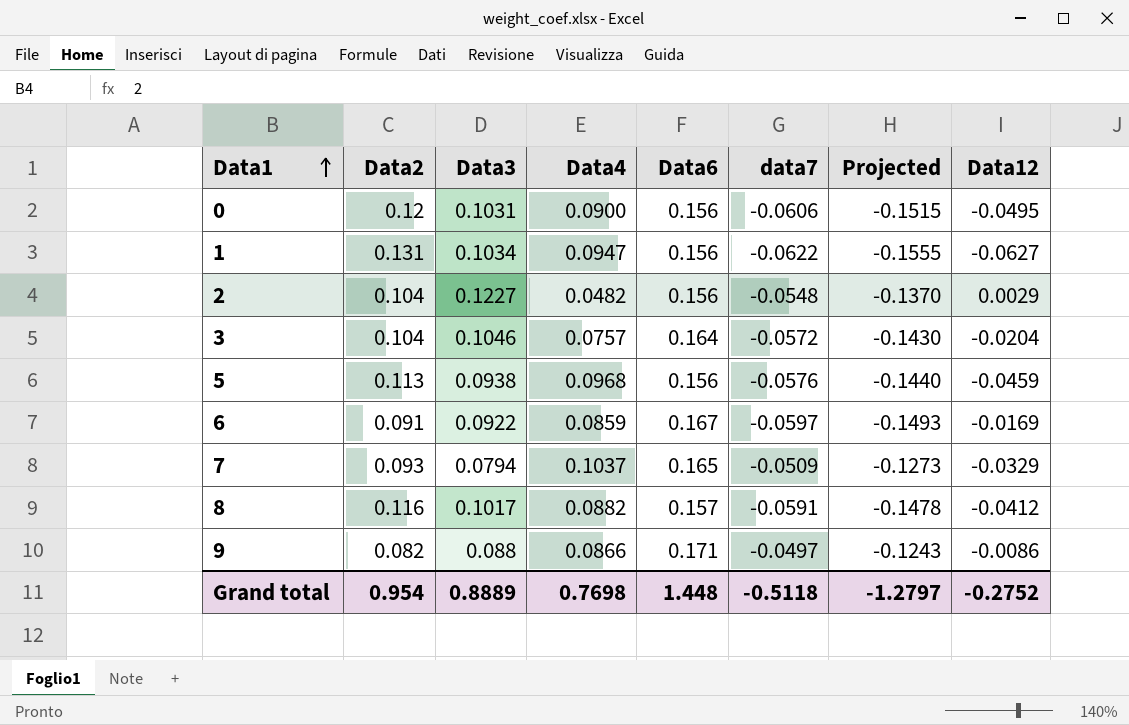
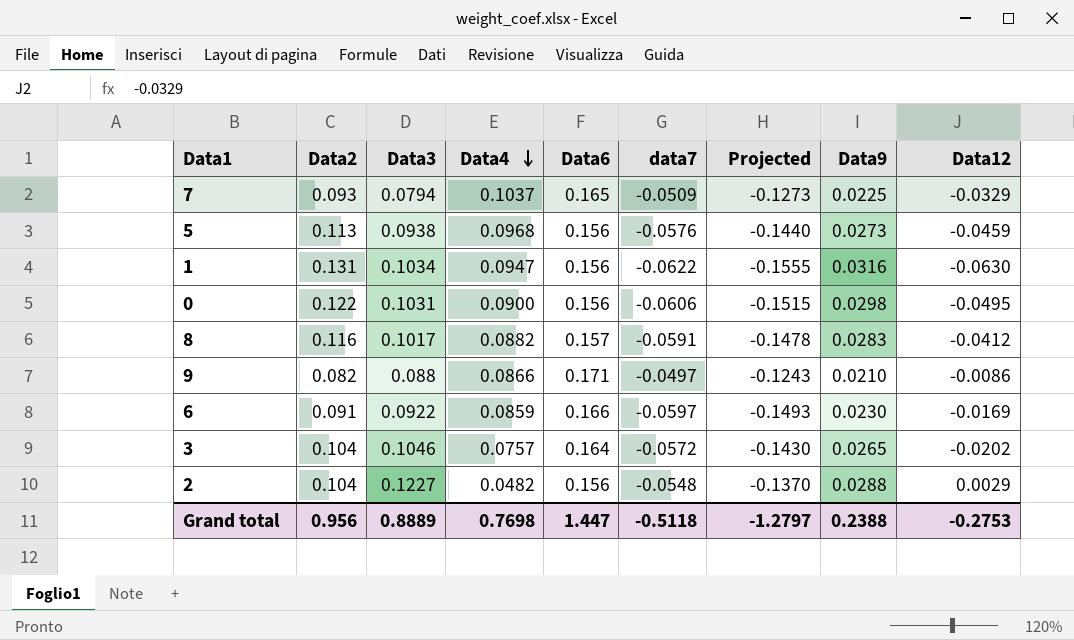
row order: Data1 ascending -> Data4 descending
column Data9 | position: none -> 8
1 | Data12: -0.0627 -> -0.0630
0 | Data2: 0.12 -> 0.122
6 | Data6: 0.167 -> 0.166
3 | Data12: -0.0204 -> -0.0202
Grand total | Data2: 0.954 -> 0.956
Grand total | Data6: 1.448 -> 1.447
Grand total | Data12: -0.2752 -> -0.2753

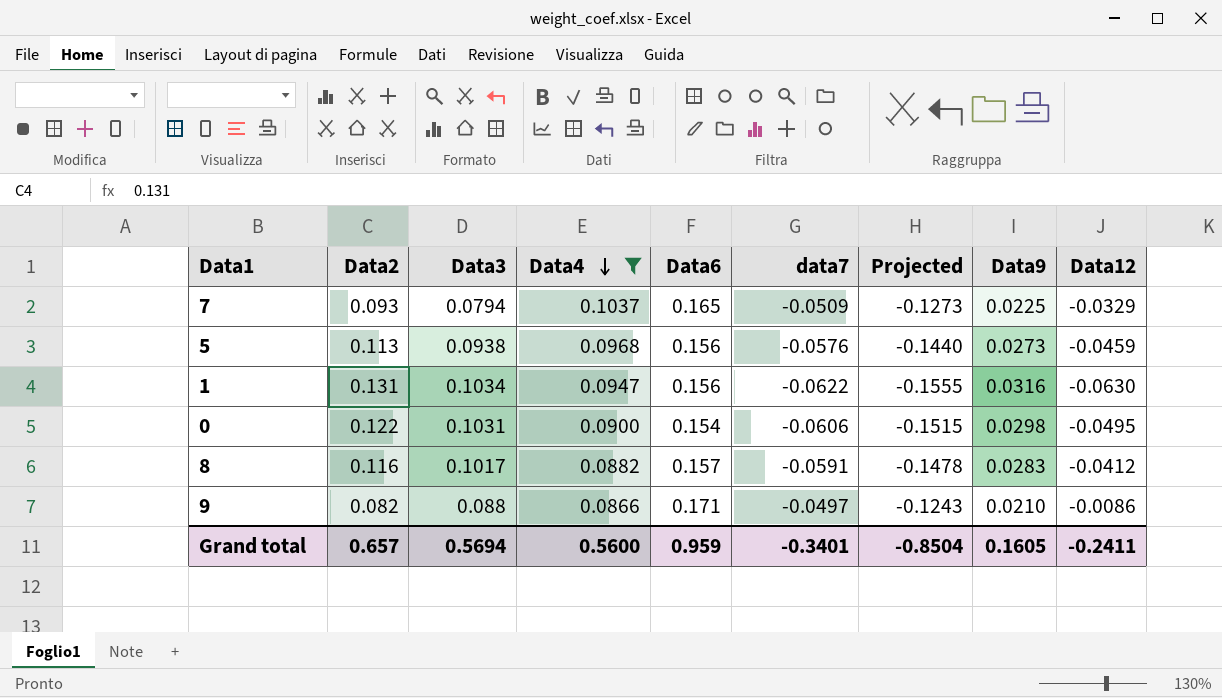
filter: none -> Data4 >= 0.0866
0 | Data6: 0.156 -> 0.154
Grand total | Data2: 0.956 -> 0.657
Grand total | Data3: 0.8889 -> 0.5694
Grand total | Data4: 0.7698 -> 0.5600
Grand total | Data6: 1.447 -> 0.959
Grand total | data7: -0.5118 -> -0.3401
Grand total | Projected: -1.2797 -> -0.8504
Grand total | Data9: 0.2388 -> 0.1605
Grand total | Data12: -0.2753 -> -0.2411

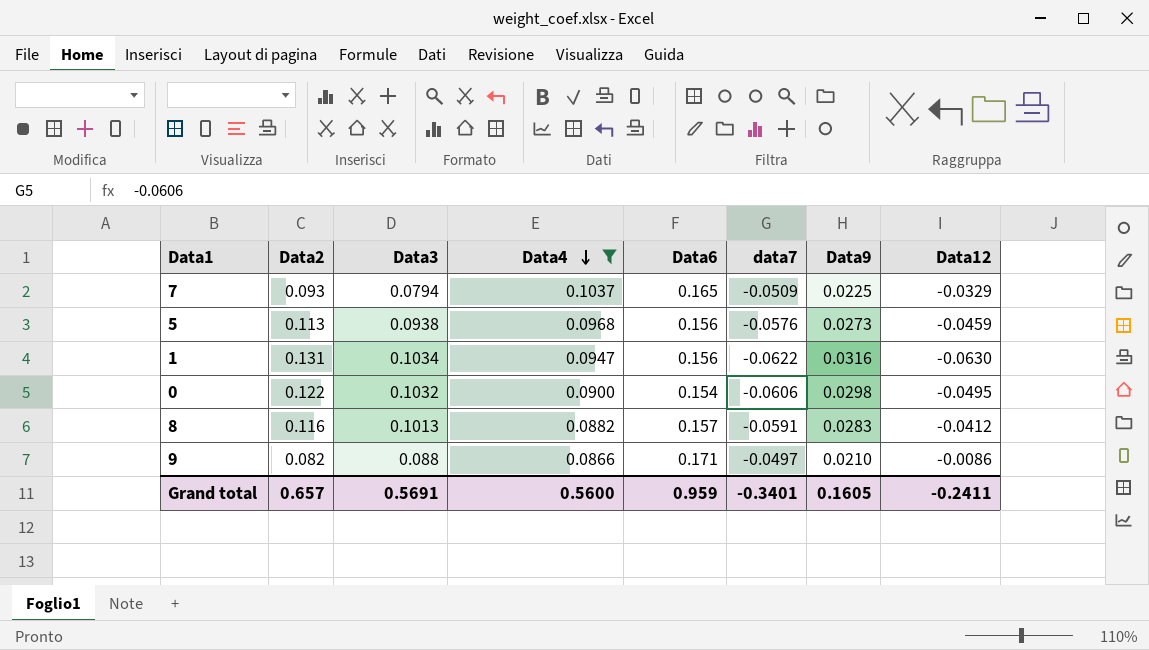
column Projected | formula: [data7] * 2.5 -> none
0 | Data3: 0.1031 -> 0.1032
8 | Data3: 0.1017 -> 0.1013
Grand total | Data3: 0.5694 -> 0.5691

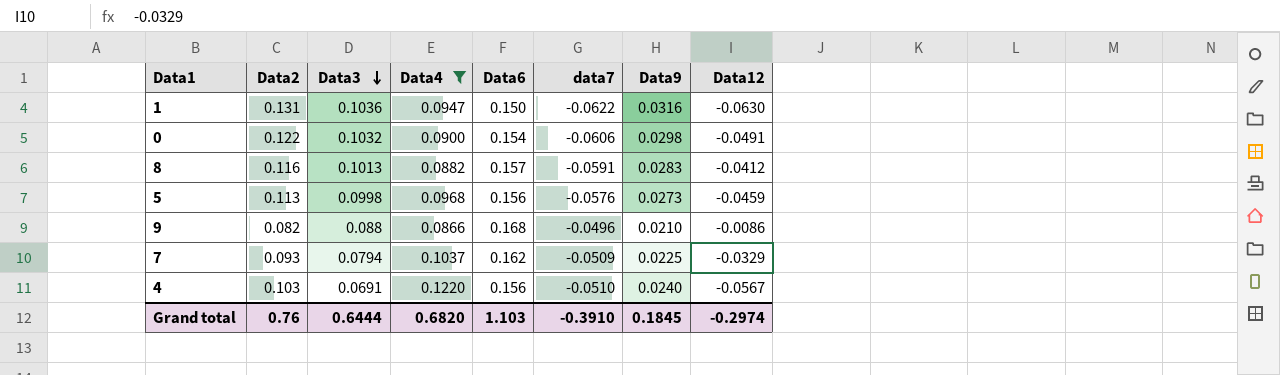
row order: Data4 descending -> Data3 descending
1 | Data3: 0.1034 -> 0.1036
1 | Data6: 0.156 -> 0.150
0 | Data12: -0.0495 -> -0.0491
5 | Data3: 0.0938 -> 0.0998
9 | Data6: 0.171 -> 0.168
9 | data7: -0.0497 -> -0.0496
7 | Data6: 0.165 -> 0.162
row 4: none -> 0.103 | 0.0691 | 0.1220 | 0.156 | -0.0510 | 0.0240 | -0.0567
Grand total | Data2: 0.657 -> 0.76
Grand total | Data3: 0.5691 -> 0.6444
Grand total | Data4: 0.5600 -> 0.6820
Grand total | Data6: 0.959 -> 1.103
Grand total | data7: -0.3401 -> -0.3910
Grand total | Data9: 0.1605 -> 0.1845
Grand total | Data12: -0.2411 -> -0.2974

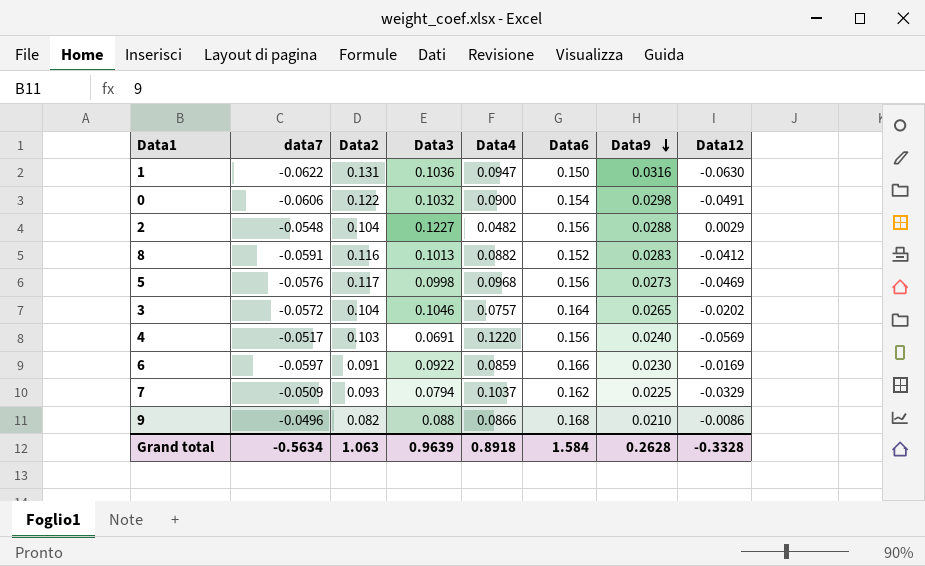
filter: Data4 >= 0.0866 -> none
row order: Data3 descending -> Data9 descending
column data7 | position: 6 -> 2
8 | Data6: 0.157 -> 0.152
5 | Data2: 0.113 -> 0.117
5 | Data12: -0.0459 -> -0.0469
4 | data7: -0.0510 -> -0.0517
4 | Data12: -0.0567 -> -0.0569
Grand total | data7: -0.3910 -> -0.5634
Grand total | Data2: 0.76 -> 1.063
Grand total | Data3: 0.6444 -> 0.9639
Grand total | Data4: 0.6820 -> 0.8918
Grand total | Data6: 1.103 -> 1.584
Grand total | Data9: 0.1845 -> 0.2628
Grand total | Data12: -0.2974 -> -0.3328

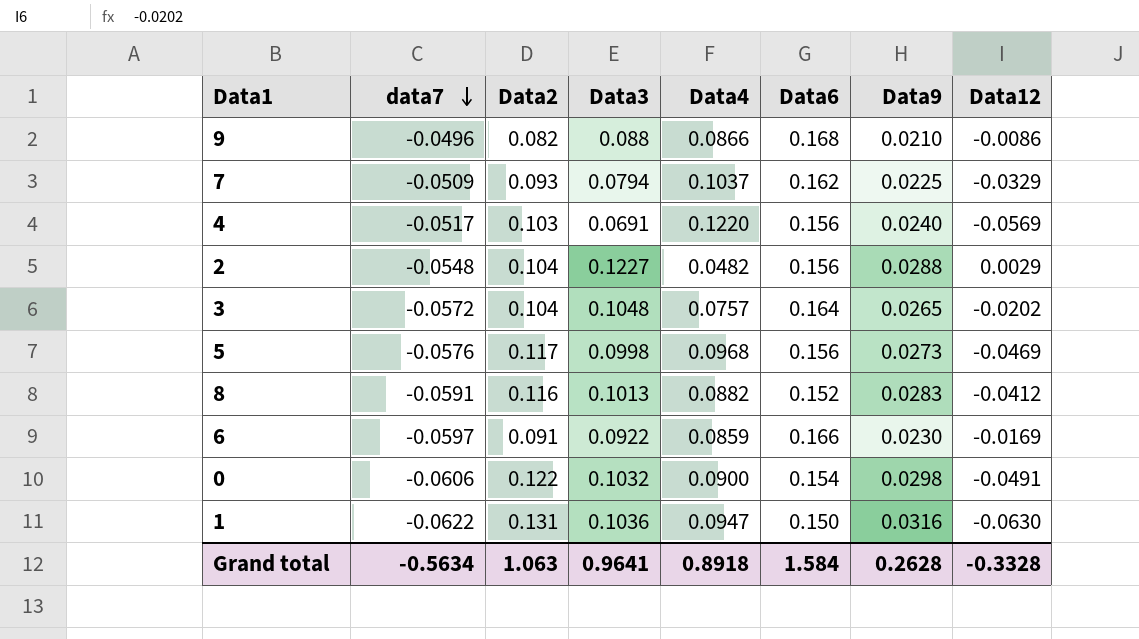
row order: Data9 descending -> data7 descending
3 | Data3: 0.1046 -> 0.1048
Grand total | Data3: 0.9639 -> 0.9641

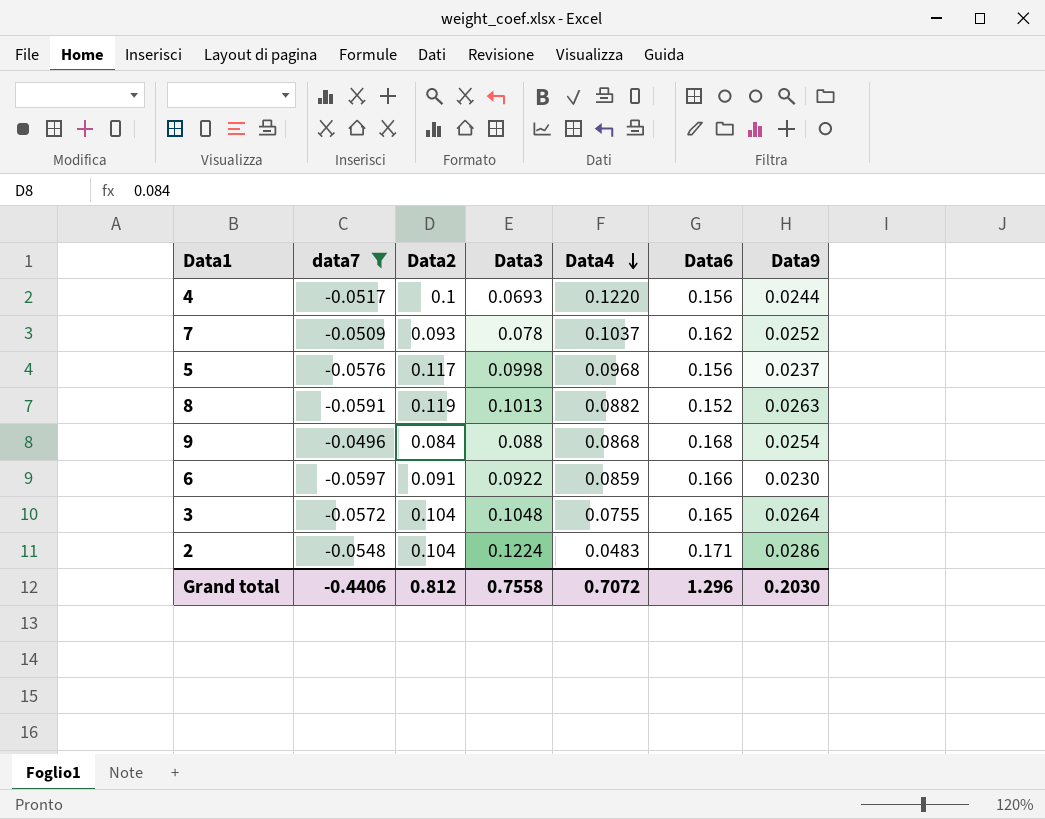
filter: none -> data7 >= -0.0597
row order: data7 descending -> Data4 descending
column Data12 | position: 8 -> none
4 | Data2: 0.103 -> 0.1
4 | Data3: 0.0691 -> 0.0693
4 | Data9: 0.0240 -> 0.0244
7 | Data3: 0.0794 -> 0.078
7 | Data9: 0.0225 -> 0.0252
5 | Data9: 0.0273 -> 0.0237
8 | Data2: 0.116 -> 0.119
8 | Data9: 0.0283 -> 0.0263
9 | Data2: 0.082 -> 0.084
9 | Data4: 0.0866 -> 0.0868
9 | Data9: 0.0210 -> 0.0254
3 | Data4: 0.0757 -> 0.0755
3 | Data6: 0.164 -> 0.165
3 | Data9: 0.0265 -> 0.0264
2 | Data3: 0.1227 -> 0.1224
2 | Data4: 0.0482 -> 0.0483
2 | Data6: 0.156 -> 0.171
2 | Data9: 0.0288 -> 0.0286
Grand total | data7: -0.5634 -> -0.4406
Grand total | Data2: 1.063 -> 0.812
Grand total | Data3: 0.9641 -> 0.7558
Grand total | Data4: 0.8918 -> 0.7072
Grand total | Data6: 1.584 -> 1.296
Grand total | Data9: 0.2628 -> 0.2030

